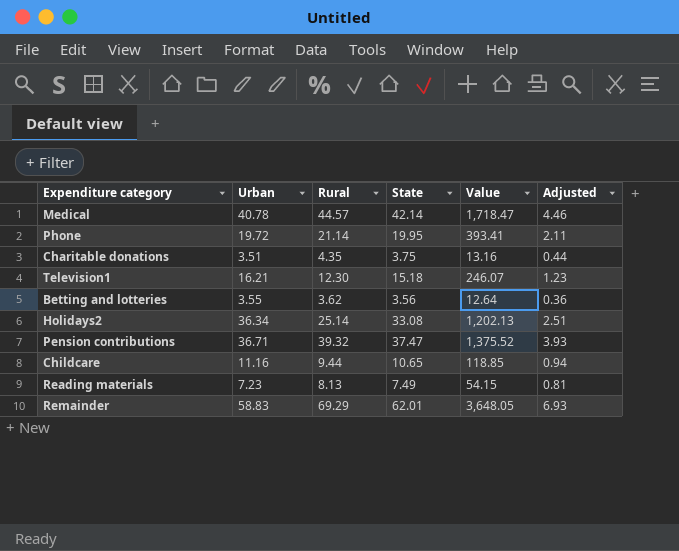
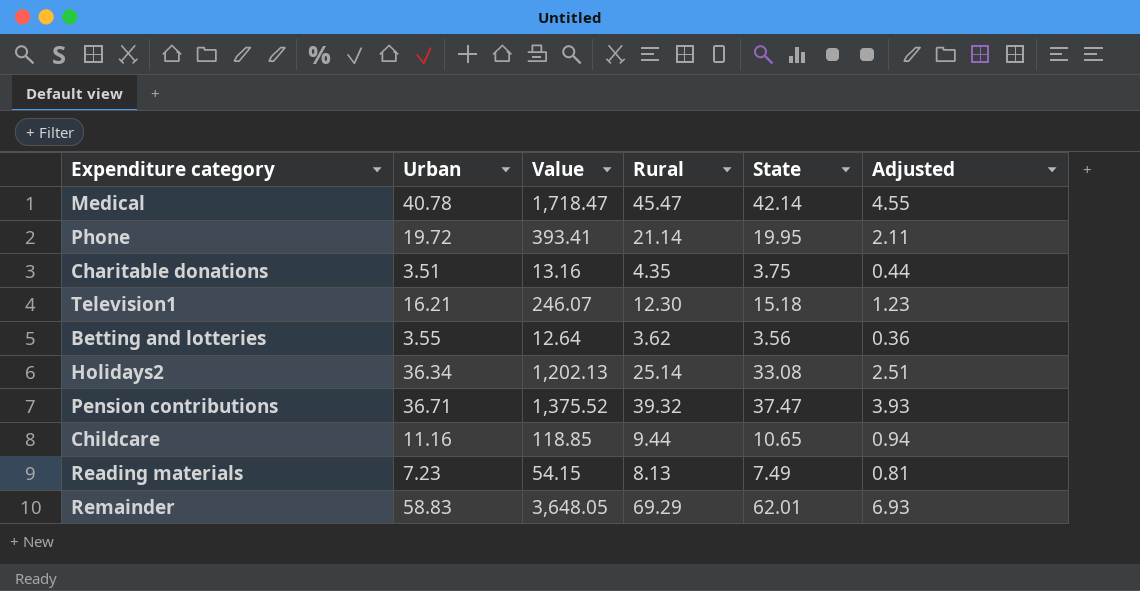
column Value | position: 5 -> 3
Medical | Rural: 44.57 -> 45.47
Medical | Adjusted: 4.46 -> 4.55

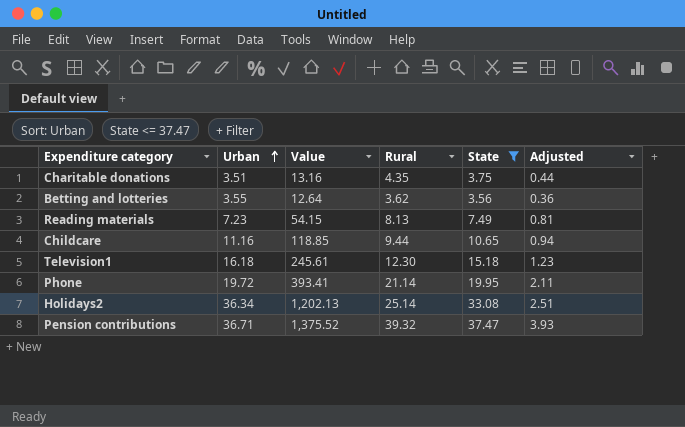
filter: none -> State <= 37.47
row order: none -> Urban ascending
Television1 | Urban: 16.21 -> 16.18
Television1 | Value: 246.07 -> 245.61

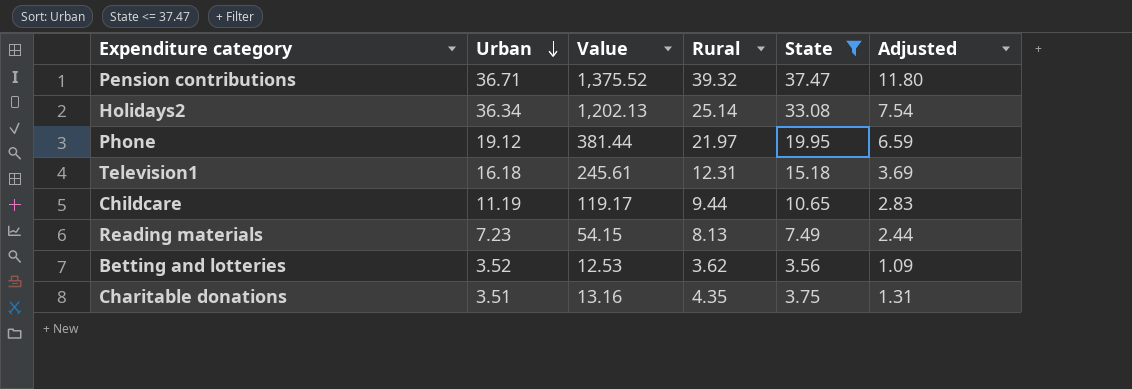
row order: Urban ascending -> Urban descending
column Adjusted | formula: [Rural] * 0.1 -> [Rural] * 0.3
Phone | Urban: 19.72 -> 19.12
Phone | Value: 393.41 -> 381.44
Phone | Rural: 21.14 -> 21.97
Television1 | Rural: 12.30 -> 12.31
Childcare | Urban: 11.16 -> 11.19
Childcare | Value: 118.85 -> 119.17
Betting and lotteries | Urban: 3.55 -> 3.52
Betting and lotteries | Value: 12.64 -> 12.53

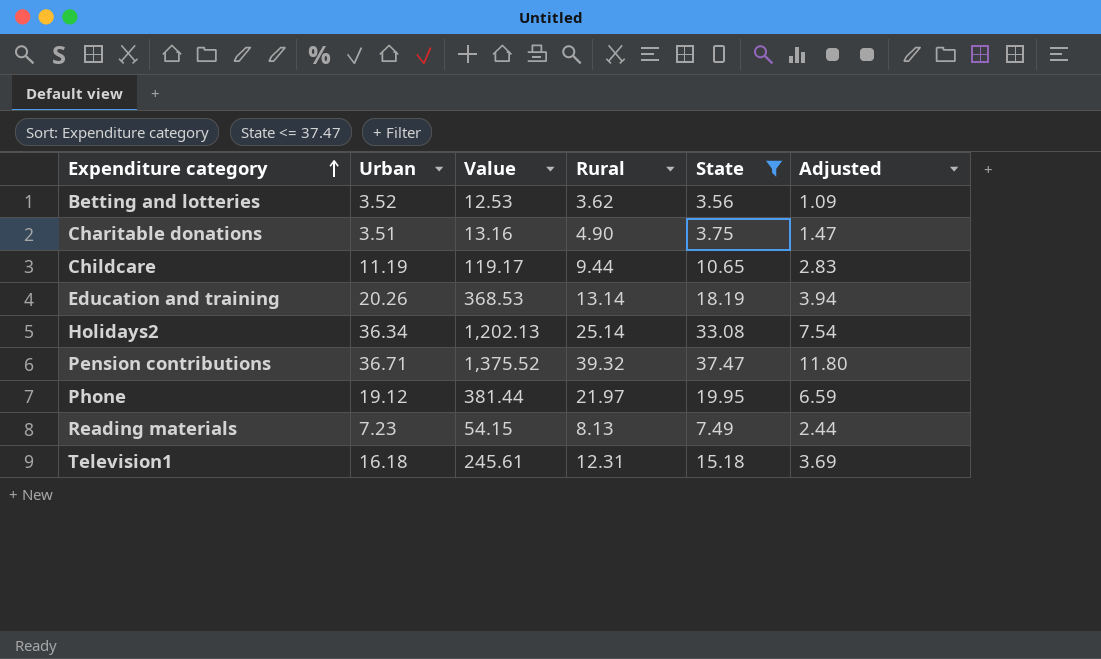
row order: Urban descending -> Expenditure category ascending
Charitable donations | Rural: 4.35 -> 4.90
Charitable donations | Adjusted: 1.31 -> 1.47
row Education and training: none -> 20.26 | 368.53 | 13.14 | 18.19 | 3.94

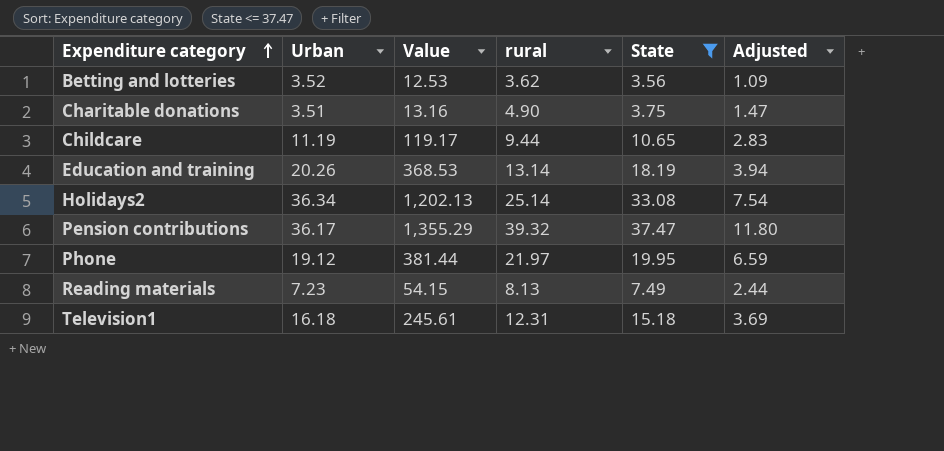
column name: Rural -> rural
Pension contributions | Urban: 36.71 -> 36.17
Pension contributions | Value: 1,375.52 -> 1,355.29

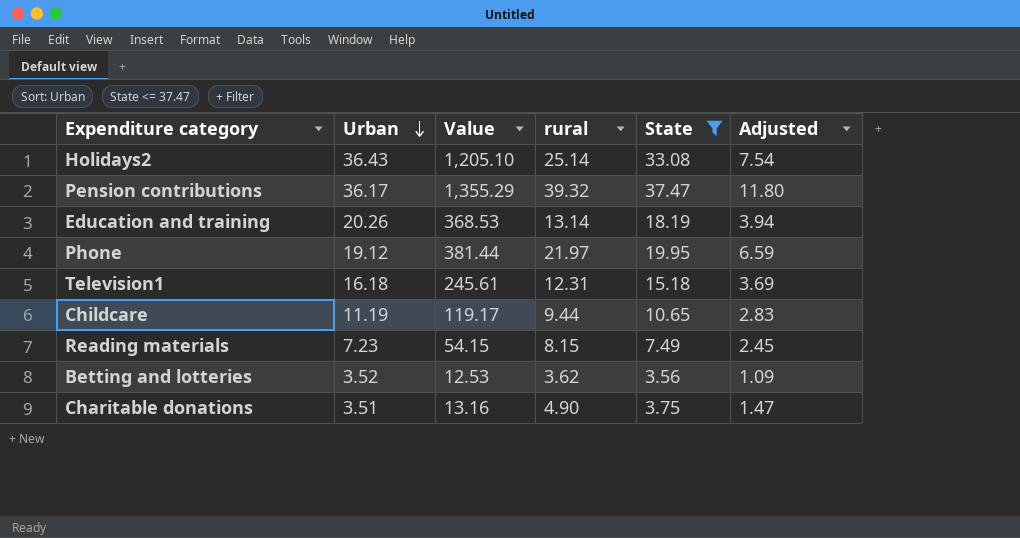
row order: Expenditure category ascending -> Urban descending
Holidays2 | Urban: 36.34 -> 36.43
Holidays2 | Value: 1,202.13 -> 1,205.10
Reading materials | rural: 8.13 -> 8.15
Reading materials | Adjusted: 2.44 -> 2.45

